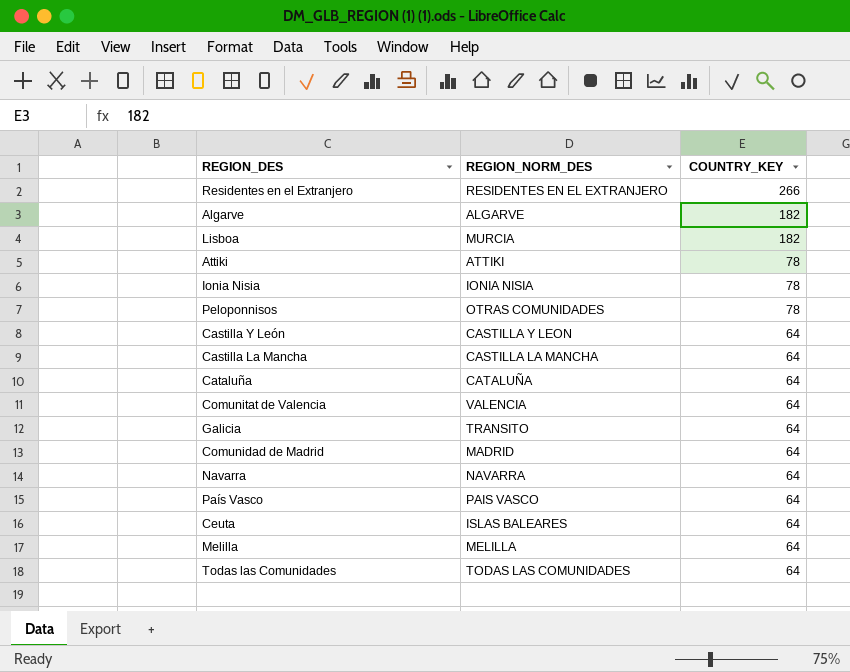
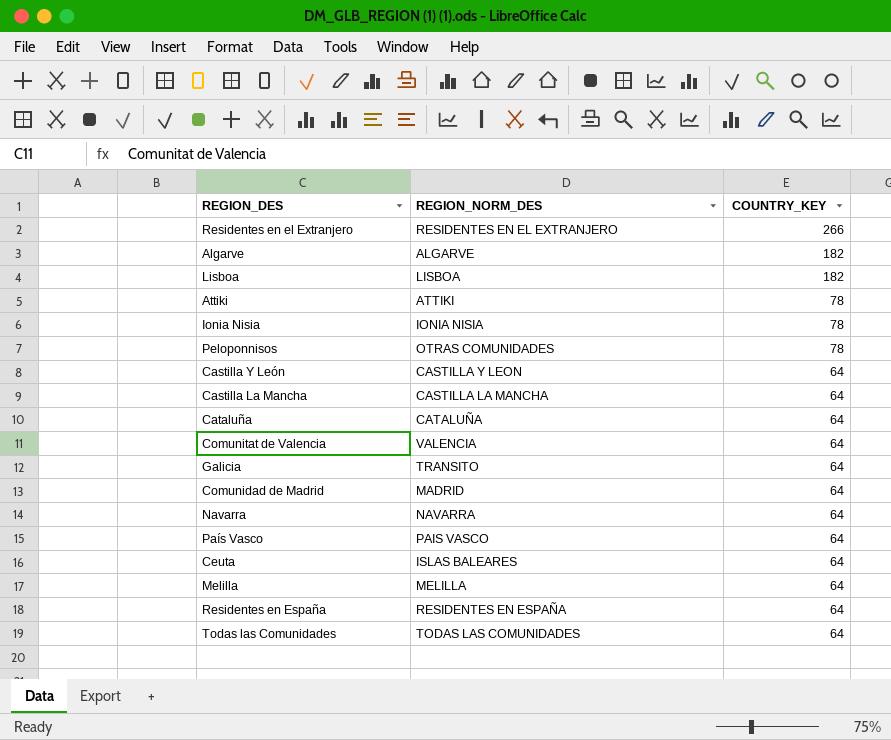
Lisboa | REGION_NORM_DES: MURCIA -> LISBOA
row Residentes en España: none -> RESIDENTES EN ESPAÑA | 64

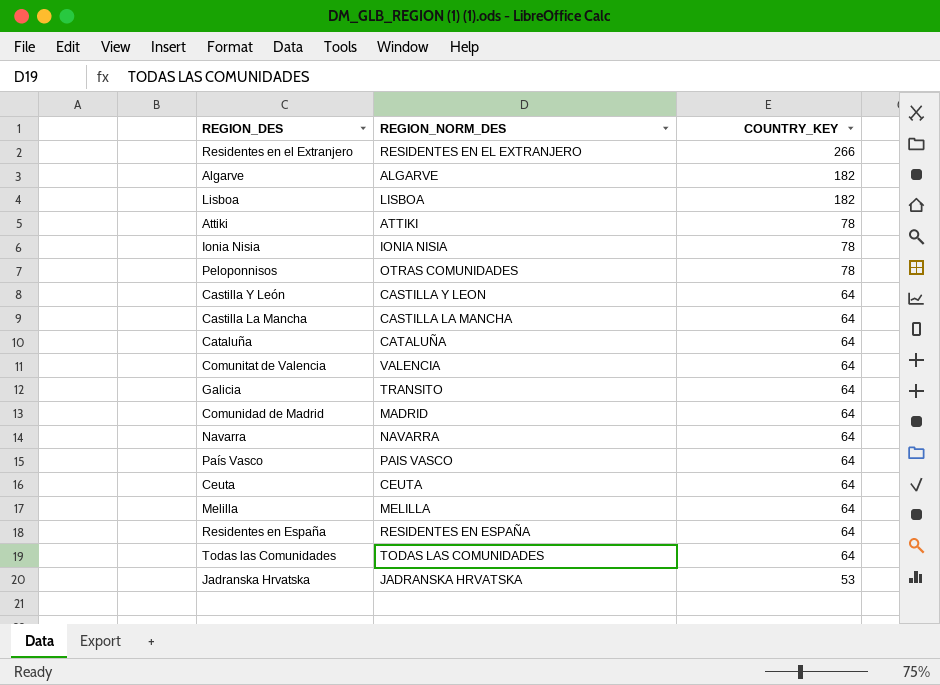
Ceuta | REGION_NORM_DES: ISLAS BALEARES -> CEUTA
row Jadranska Hrvatska: none -> JADRANSKA HRVATSKA | 53

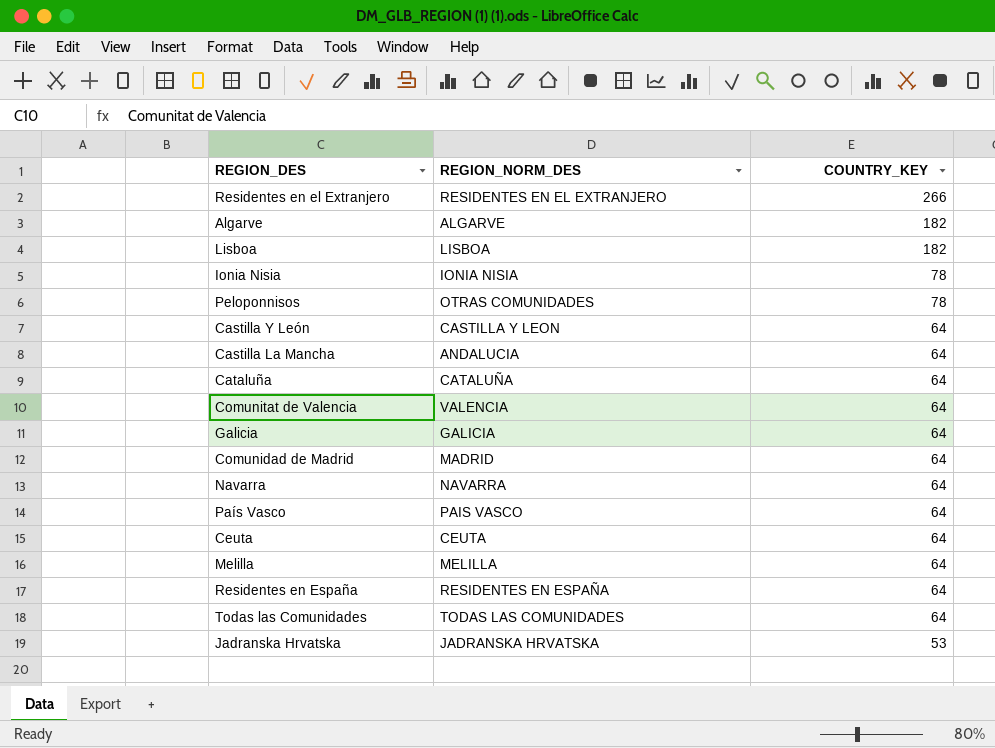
row Attiki: ATTIKI | 78 -> none
Castilla La Mancha | REGION_NORM_DES: CASTILLA LA MANCHA -> ANDALUCIA
Galicia | REGION_NORM_DES: TRANSITO -> GALICIA

